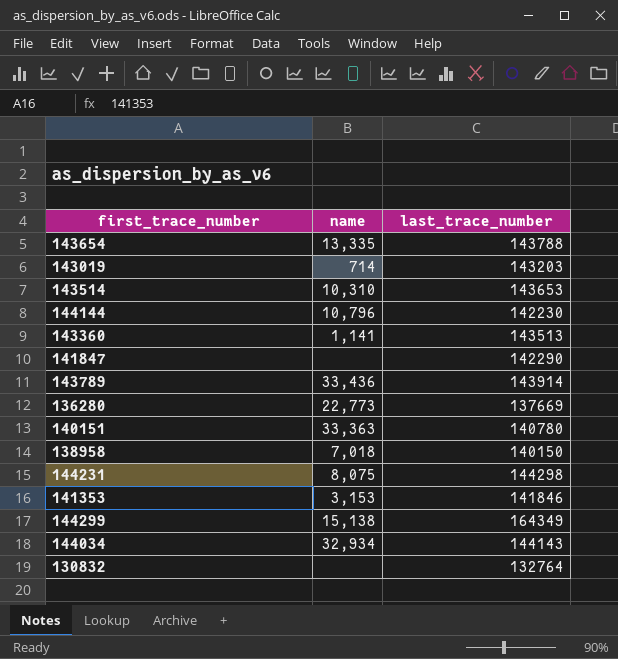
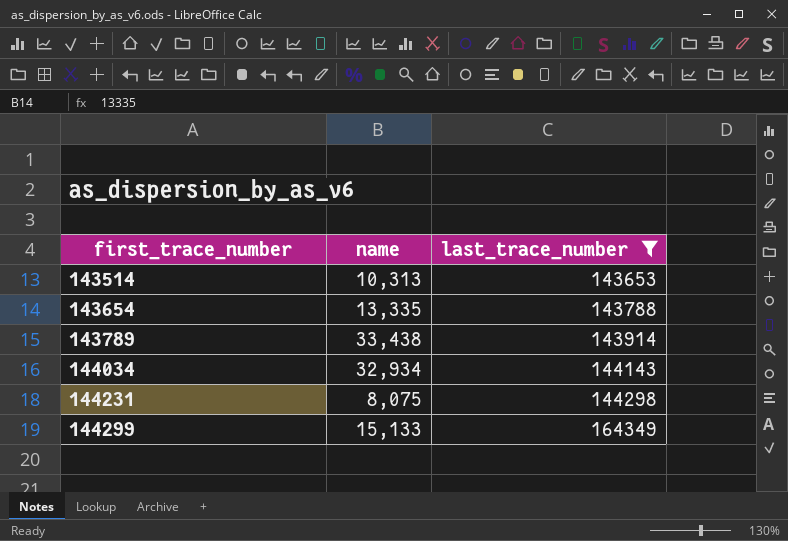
filter: none -> last_trace_number >= 143653
row order: none -> first_trace_number ascending
143514 | name: 10,310 -> 10,313
143789 | name: 33,436 -> 33,438
144299 | name: 15,138 -> 15,133

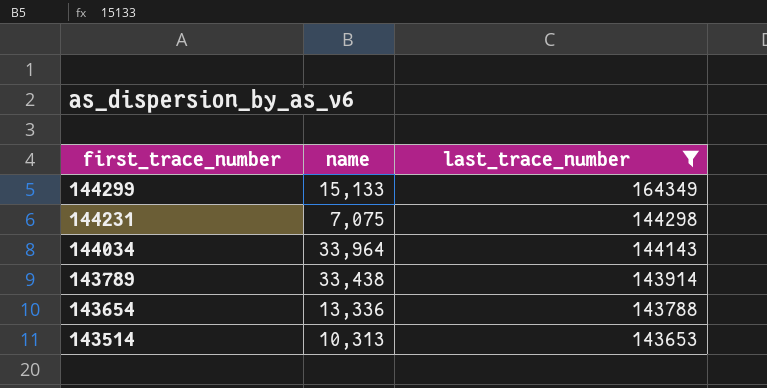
row order: first_trace_number ascending -> first_trace_number descending
144231 | name: 8,075 -> 7,075
144034 | name: 32,934 -> 33,964
143654 | name: 13,335 -> 13,336

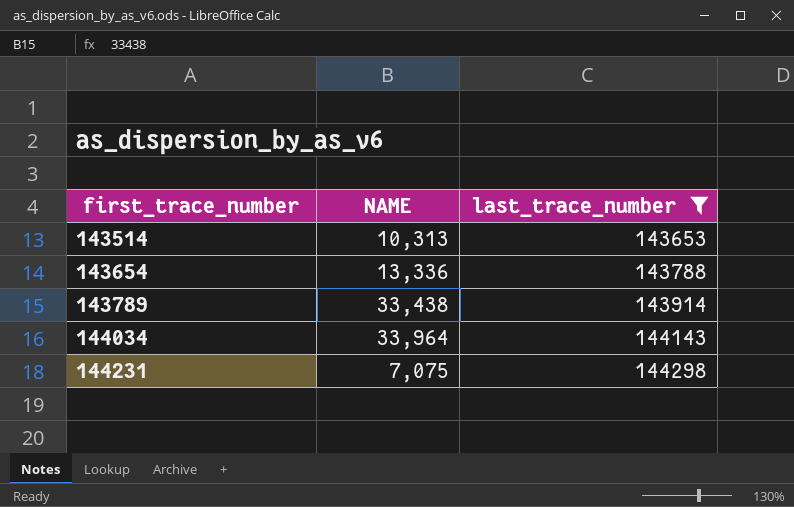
row order: first_trace_number descending -> first_trace_number ascending
column name: name -> NAME
row 144299: 15,133 | 164349 -> none

